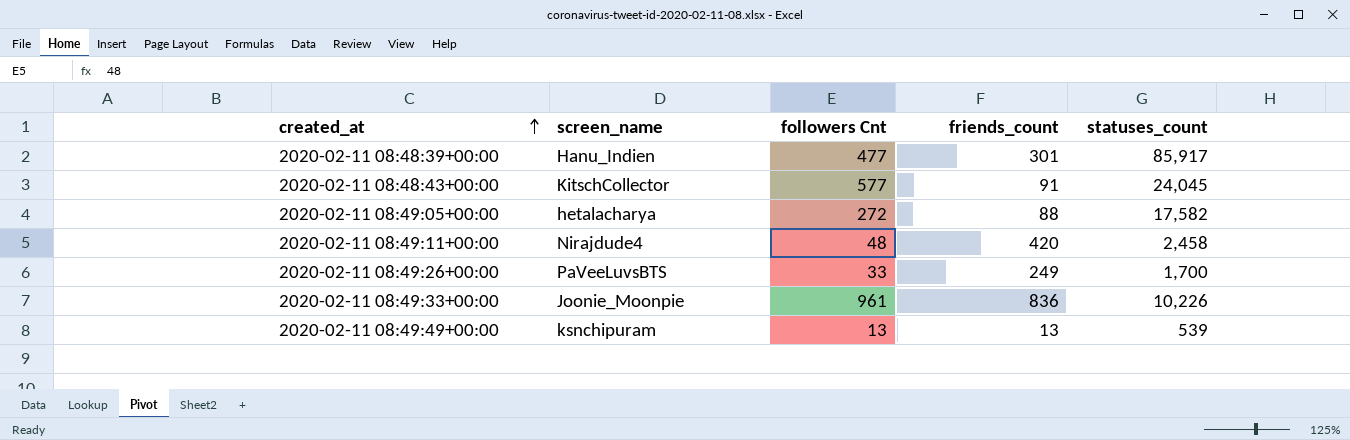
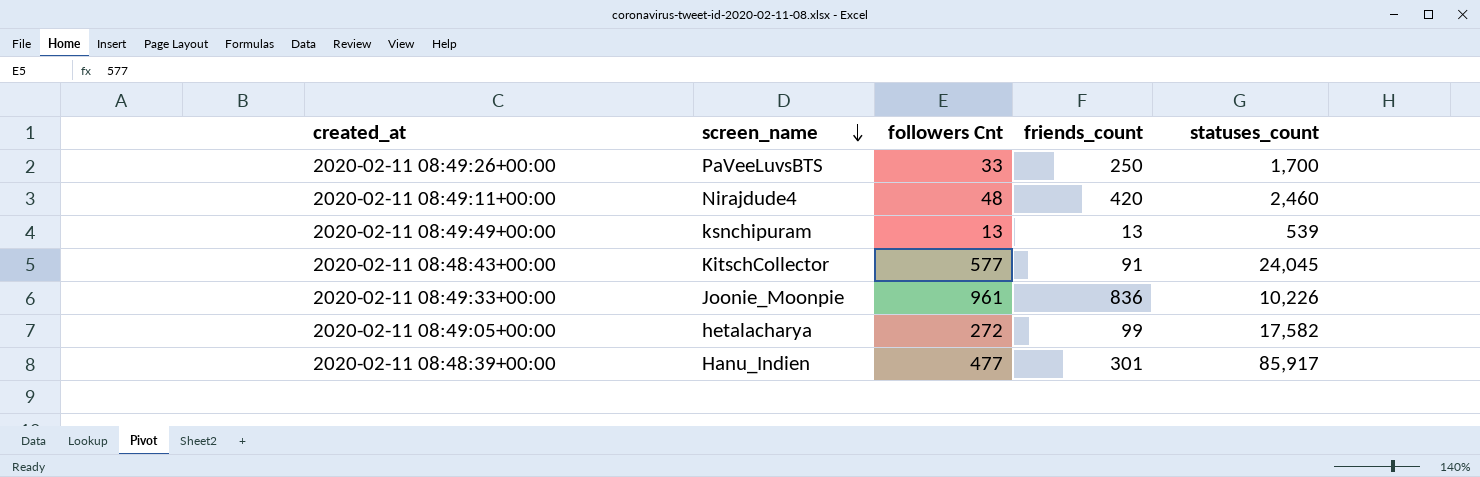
row order: created_at ascending -> screen_name descending
2020-02-11 08:49:26+00:00 | friends_count: 249 -> 250
2020-02-11 08:49:11+00:00 | statuses_count: 2,458 -> 2,460
2020-02-11 08:49:05+00:00 | friends_count: 88 -> 99

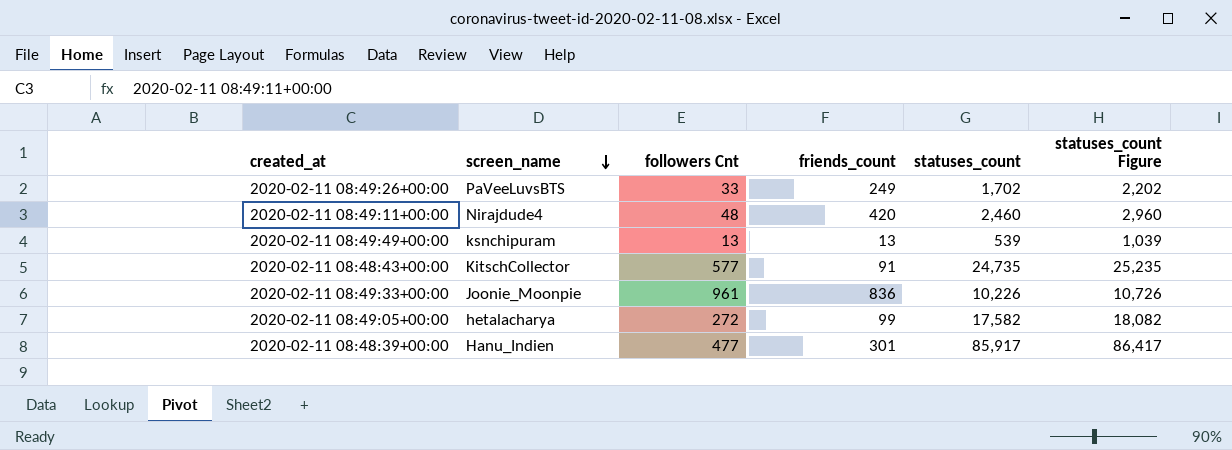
column statuses_count Figure | formula: none -> [statuses_count] + 500
2020-02-11 08:49:26+00:00 | friends_count: 250 -> 249
2020-02-11 08:49:26+00:00 | statuses_count: 1,700 -> 1,702
2020-02-11 08:48:43+00:00 | statuses_count: 24,045 -> 24,735

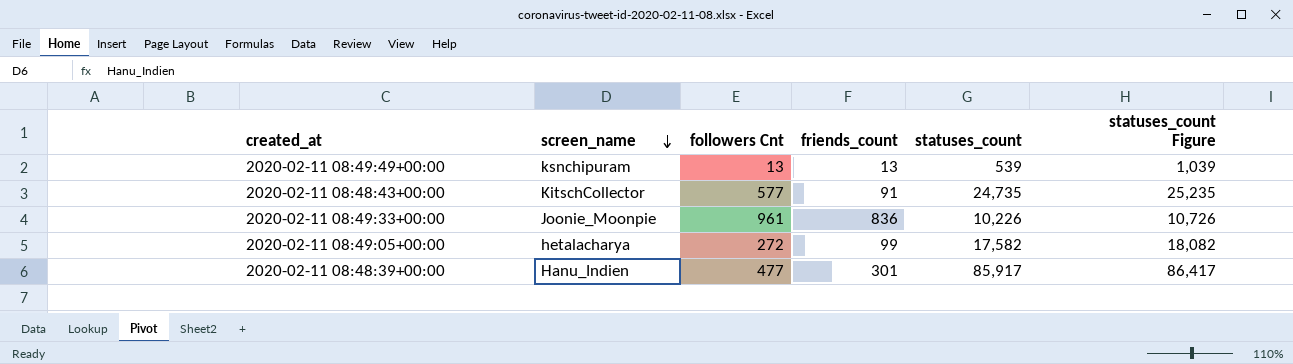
row 2020-02-11 08:49:26+00:00: PaVeeLuvsBTS | 33 | 249 | 1,702 | 2,202 -> none
row 2020-02-11 08:49:11+00:00: Nirajdude4 | 48 | 420 | 2,460 | 2,960 -> none

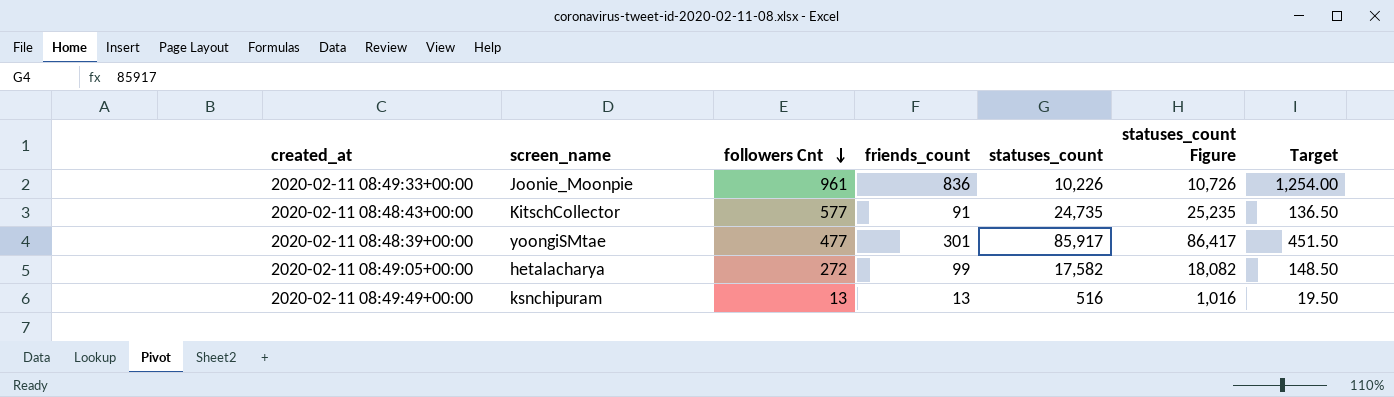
row order: screen_name descending -> followers Cnt descending
column Target | formula: none -> [friends_count] * 1.5
2020-02-11 08:48:39+00:00 | screen_name: Hanu_Indien -> yoongiSMtae
2020-02-11 08:49:49+00:00 | statuses_count: 539 -> 516
2020-02-11 08:49:49+00:00 | statuses_count Figure: 1,039 -> 1,016

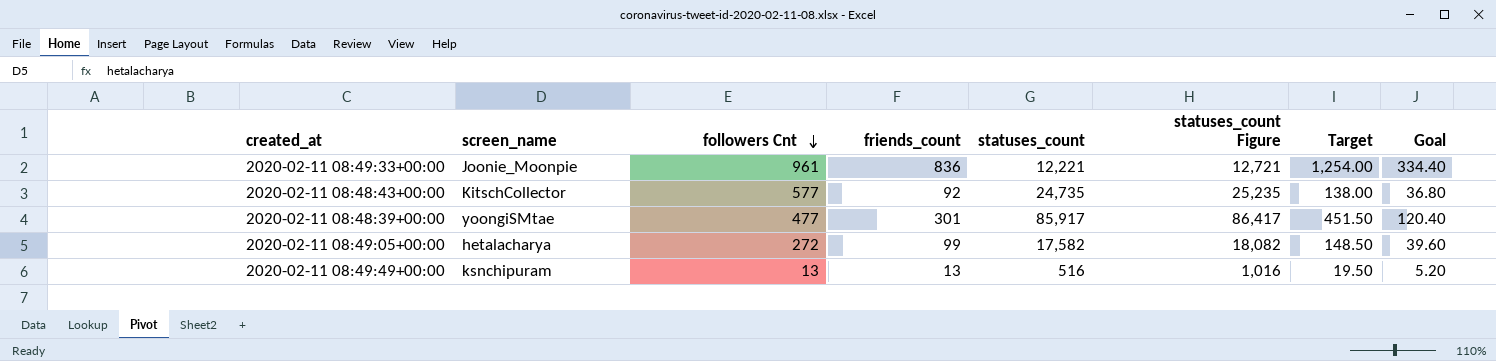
column Goal | formula: none -> [friends_count] * 0.4
2020-02-11 08:49:33+00:00 | statuses_count: 10,226 -> 12,221
2020-02-11 08:49:33+00:00 | statuses_count Figure: 10,726 -> 12,721
2020-02-11 08:48:43+00:00 | friends_count: 91 -> 92
2020-02-11 08:48:43+00:00 | Target: 136.50 -> 138.00

